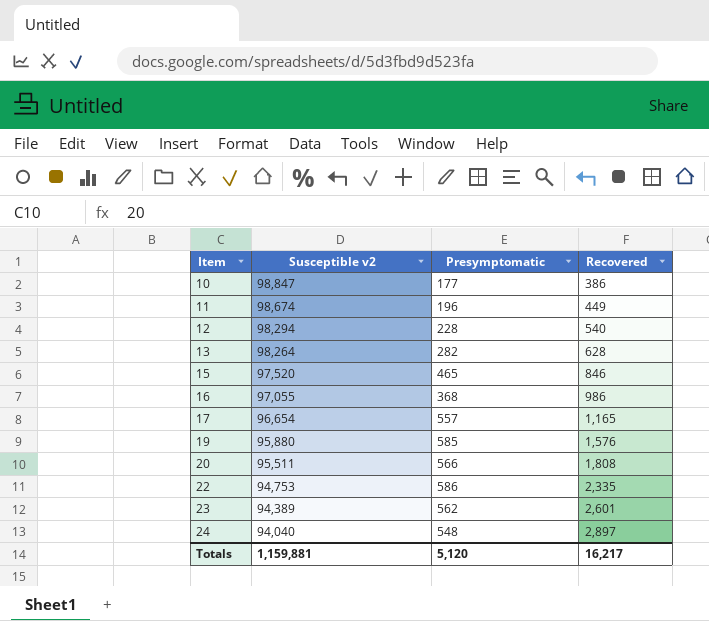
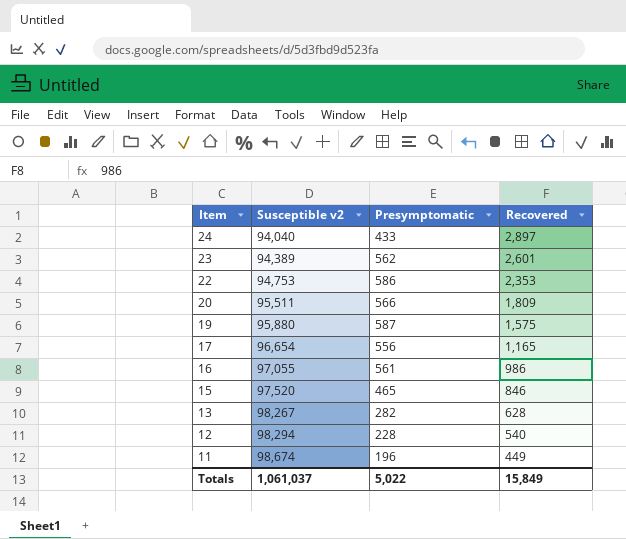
row order: Item ascending -> Item descending
row 10: 98,847 | 177 | 386 -> none
24 | Presymptomatic: 548 -> 433
22 | Recovered: 2,335 -> 2,353
20 | Recovered: 1,808 -> 1,809
19 | Presymptomatic: 585 -> 587
19 | Recovered: 1,576 -> 1,575
17 | Presymptomatic: 557 -> 556
16 | Presymptomatic: 368 -> 561
13 | Susceptible v2: 98,264 -> 98,267
Totals | Susceptible v2: 1,159,881 -> 1,061,037
Totals | Presymptomatic: 5,120 -> 5,022
Totals | Recovered: 16,217 -> 15,849

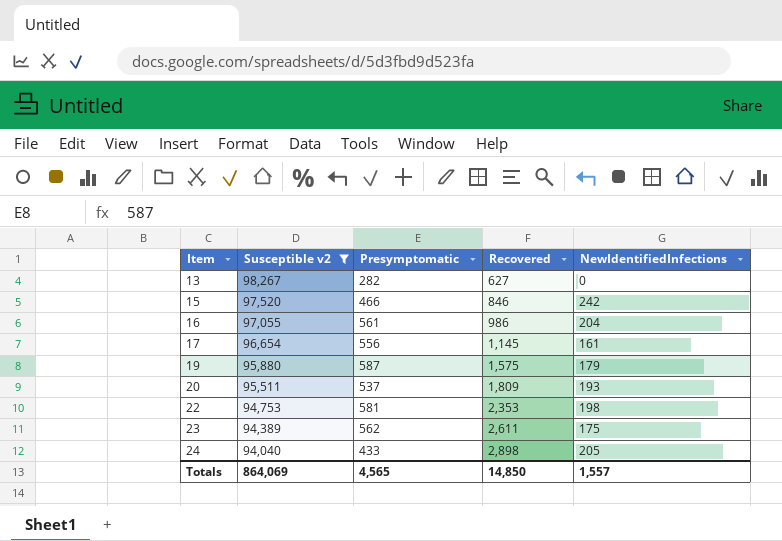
filter: none -> Susceptible v2 <= 98,267
row order: Item descending -> Item ascending
column NewIdentifiedInfections | position: none -> 5
13 | Recovered: 628 -> 627
15 | Presymptomatic: 465 -> 466
17 | Recovered: 1,165 -> 1,145
20 | Presymptomatic: 566 -> 537
22 | Presymptomatic: 586 -> 581
23 | Recovered: 2,601 -> 2,611
24 | Recovered: 2,897 -> 2,898
Totals | Susceptible v2: 1,061,037 -> 864,069
Totals | Presymptomatic: 5,022 -> 4,565
Totals | Recovered: 15,849 -> 14,850

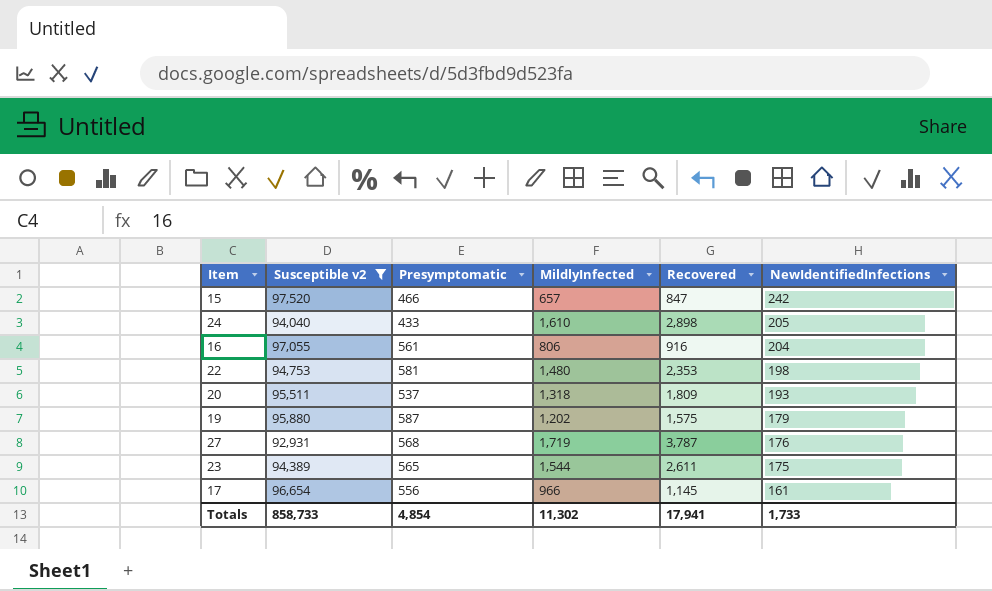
row order: Item ascending -> NewIdentifiedInfections descending
column MildlyInfected | position: none -> 4
row 13: 98,267 | 282 | 627 | 0 -> none
15 | Recovered: 846 -> 847
16 | Recovered: 986 -> 916
row 27: none -> 92,931 | 568 | 1,719 | 3,787 | 176
23 | Presymptomatic: 562 -> 565
Totals | Susceptible v2: 864,069 -> 858,733
Totals | Presymptomatic: 4,565 -> 4,854
Totals | Recovered: 14,850 -> 17,941
Totals | NewIdentifiedInfections: 1,557 -> 1,733

